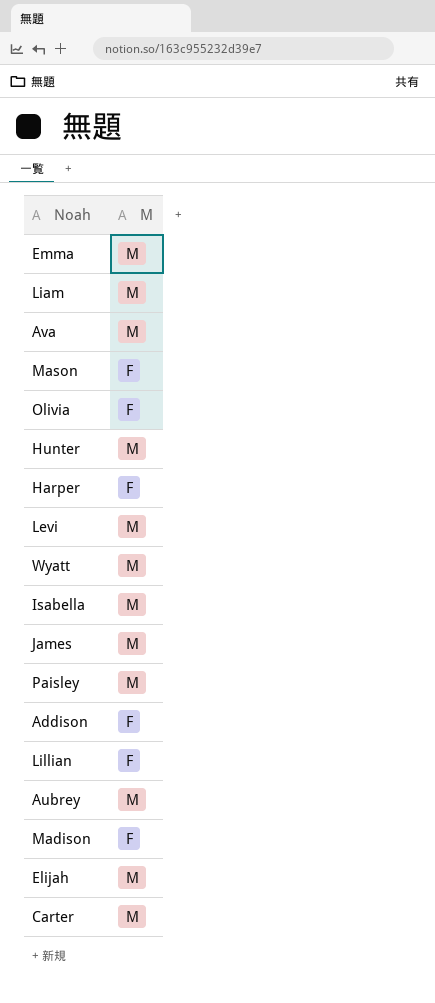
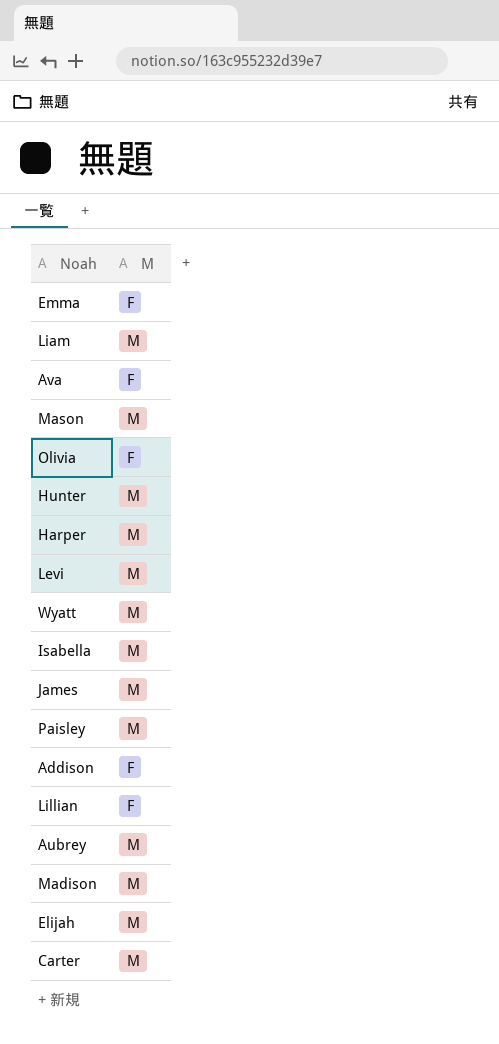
Emma | M: M -> F
Ava | M: M -> F
Mason | M: F -> M
Harper | M: F -> M
Madison | M: F -> M

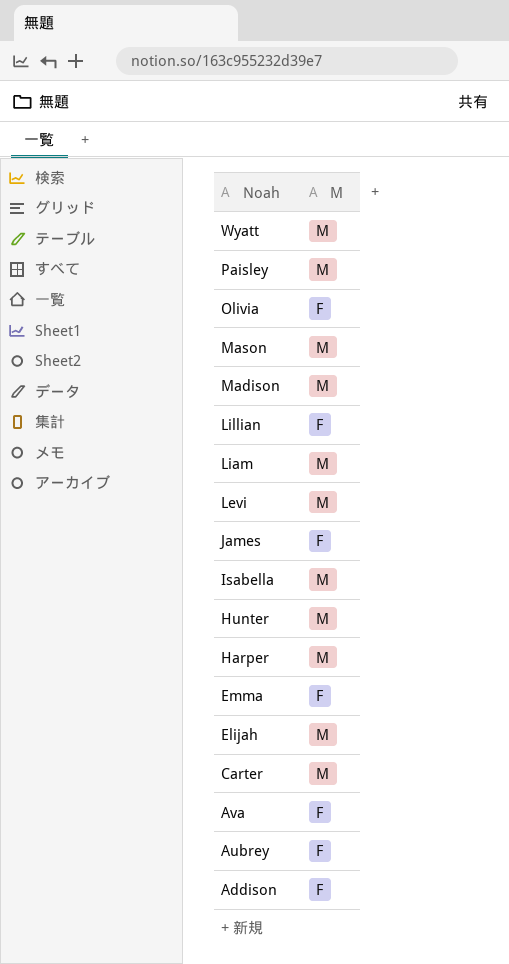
row order: none -> Noah descending
James | M: M -> F
Aubrey | M: M -> F

